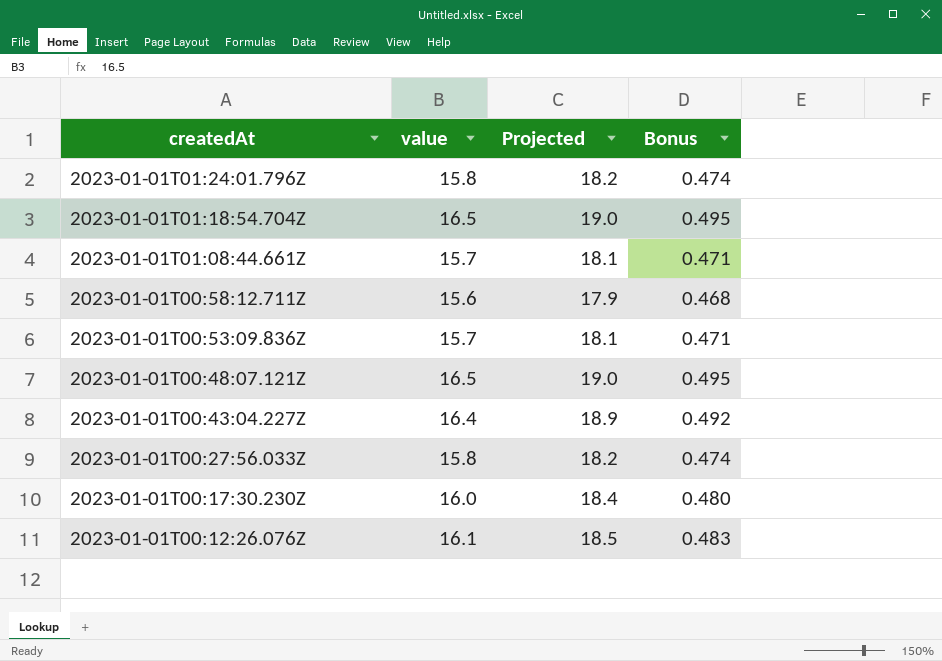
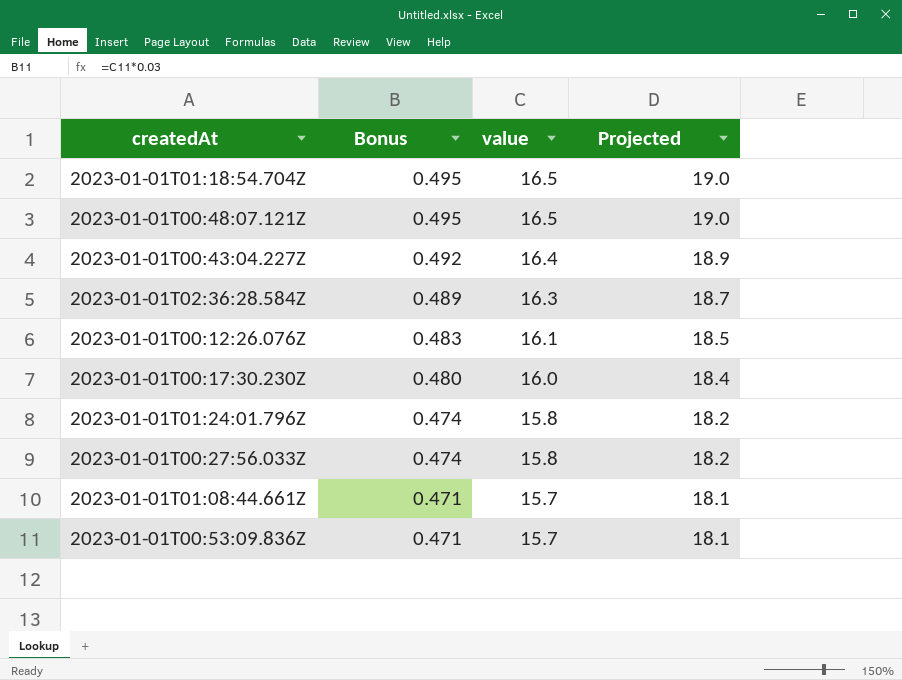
row order: createdAt descending -> Bonus descending
column Bonus | position: 4 -> 2
row 2023-01-01T00:58:12.711Z: 15.6 | 17.9 | 0.468 -> none
row 2023-01-01T02:36:28.584Z: none -> 0.489 | 16.3 | 18.7

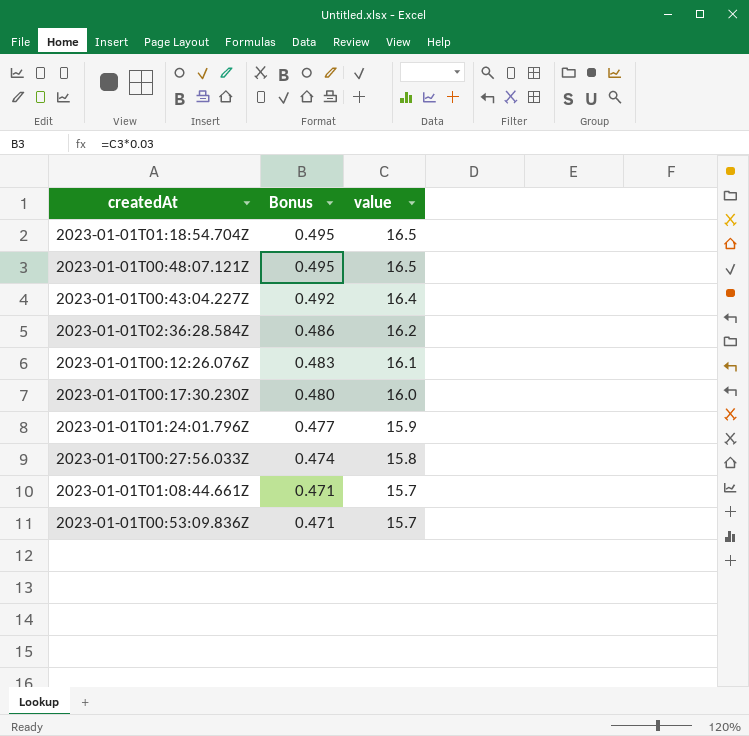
column Projected | formula: [value] * 1.15 -> none
2023-01-01T02:36:28.584Z | Bonus: 0.489 -> 0.486
2023-01-01T02:36:28.584Z | value: 16.3 -> 16.2
2023-01-01T01:24:01.796Z | Bonus: 0.474 -> 0.477
2023-01-01T01:24:01.796Z | value: 15.8 -> 15.9

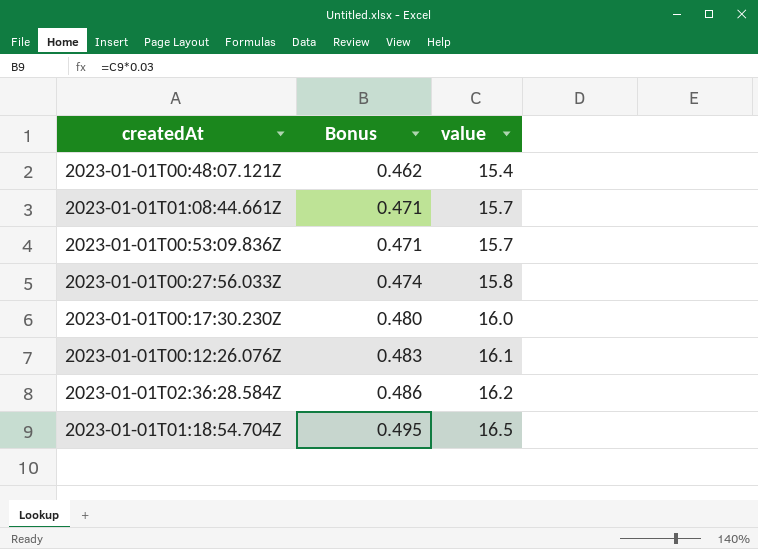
row order: Bonus descending -> Bonus ascending
row 2023-01-01T00:43:04.227Z: 0.492 | 16.4 -> none
row 2023-01-01T01:24:01.796Z: 0.477 | 15.9 -> none
2023-01-01T00:48:07.121Z | Bonus: 0.495 -> 0.462
2023-01-01T00:48:07.121Z | value: 16.5 -> 15.4

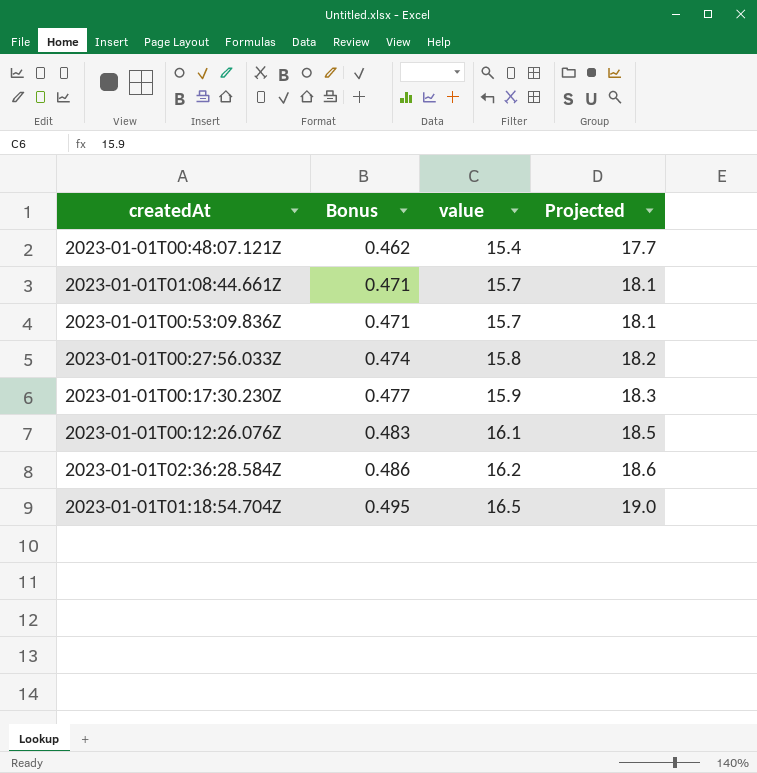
column Projected | formula: none -> [value] * 1.15
2023-01-01T00:17:30.230Z | Bonus: 0.480 -> 0.477
2023-01-01T00:17:30.230Z | value: 16.0 -> 15.9

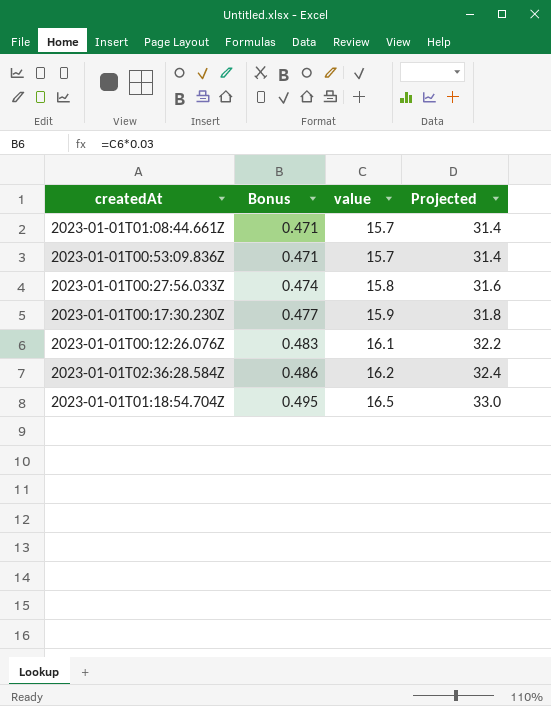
column Projected | formula: [value] * 1.15 -> [value] * 2
row 2023-01-01T00:48:07.121Z: 0.462 | 15.4 | 17.7 -> none

